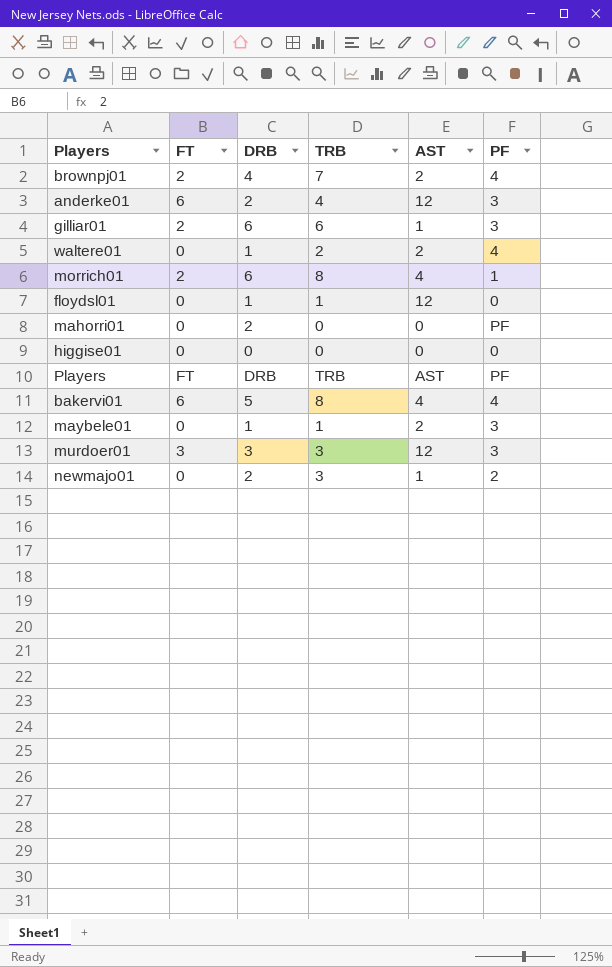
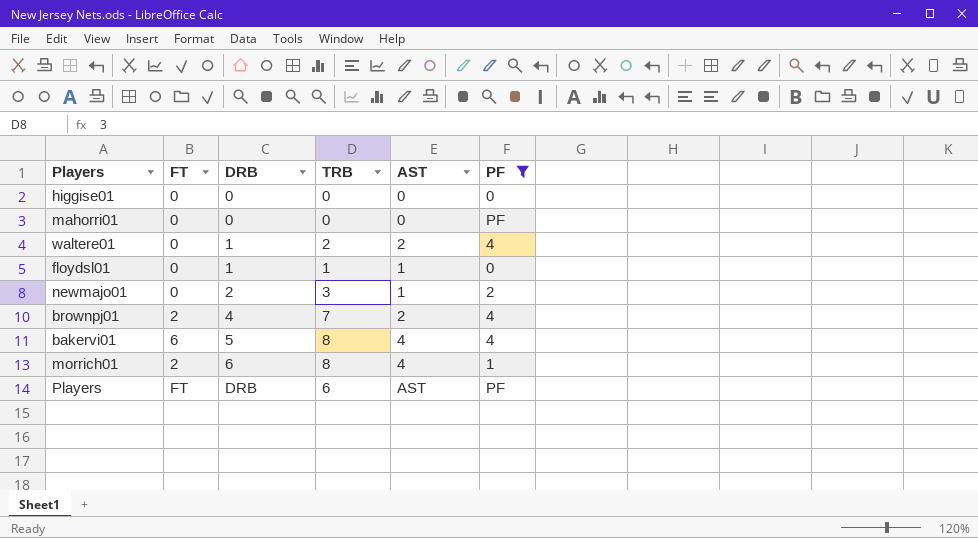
filter: none -> PF != 3
row order: none -> DRB ascending
mahorri01 | DRB: 2 -> 0
floydsl01 | AST: 12 -> 1
Players | TRB: TRB -> 6

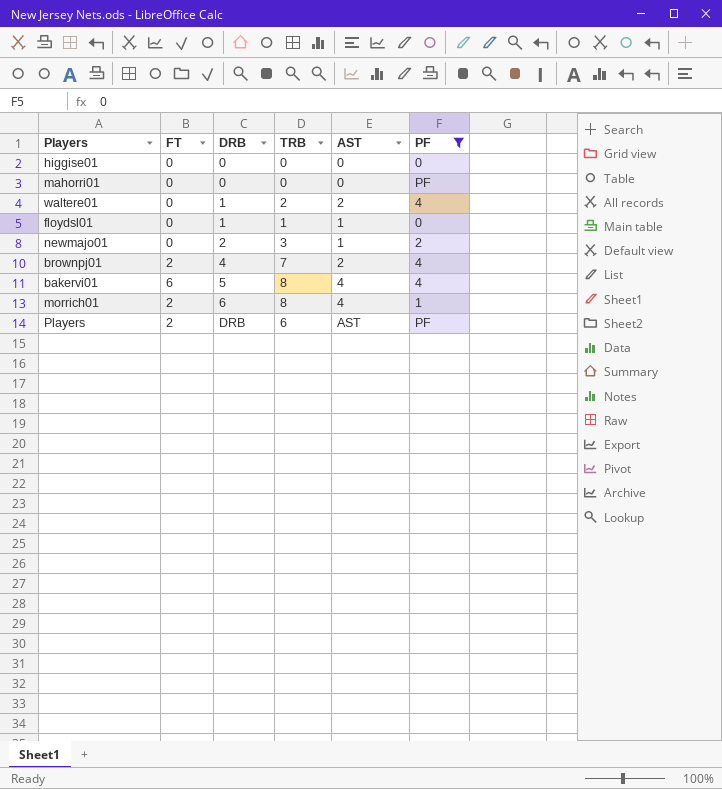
Players | FT: FT -> 2

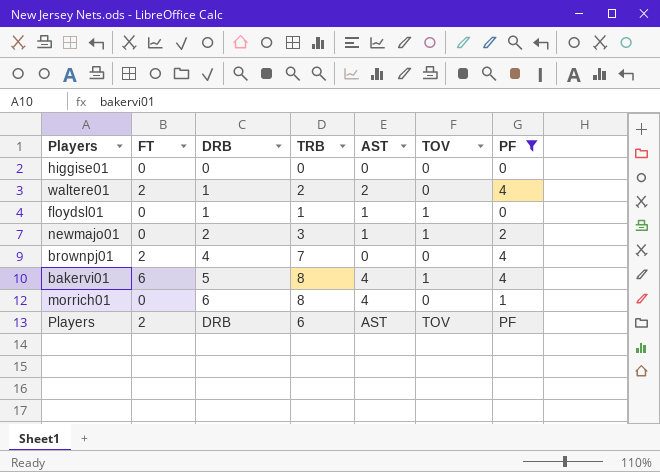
column TOV | position: none -> 6
row mahorri01: 0 | 0 | 0 | 0 | PF -> none
waltere01 | FT: 0 -> 2
brownpj01 | AST: 2 -> 0
morrich01 | FT: 2 -> 0

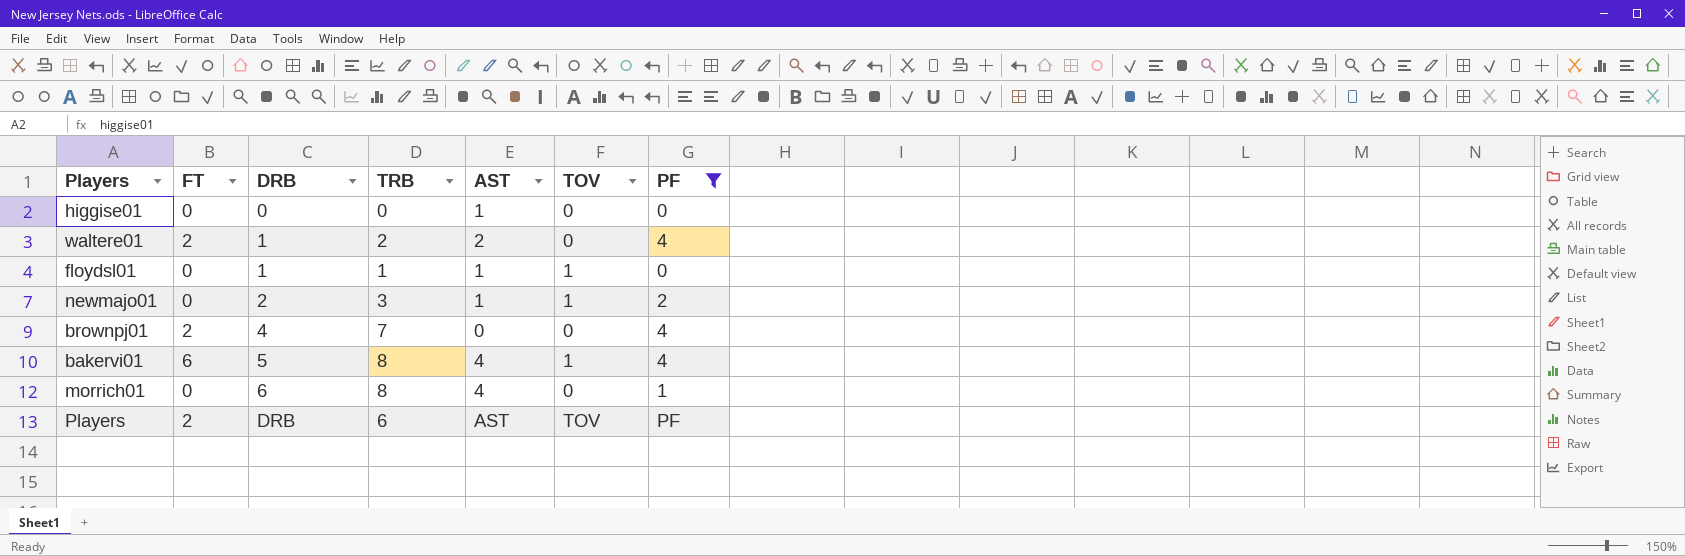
higgise01 | AST: 0 -> 1

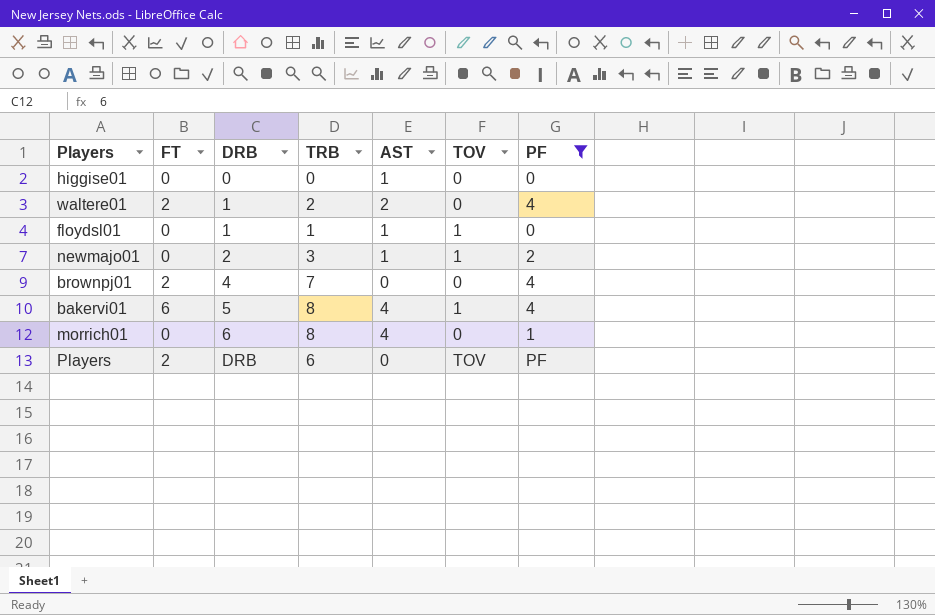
Players | AST: AST -> 0

